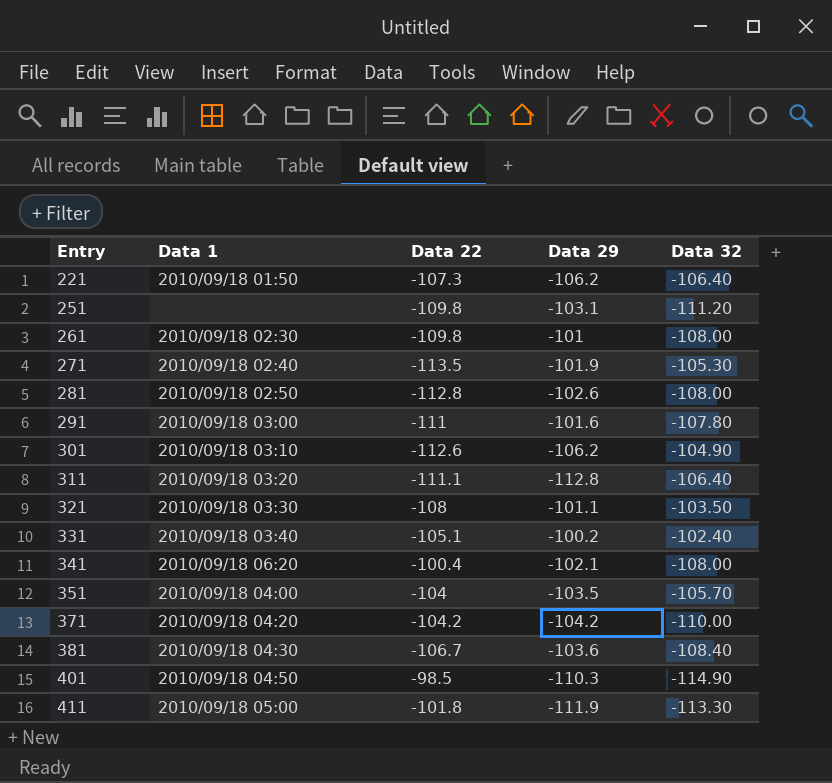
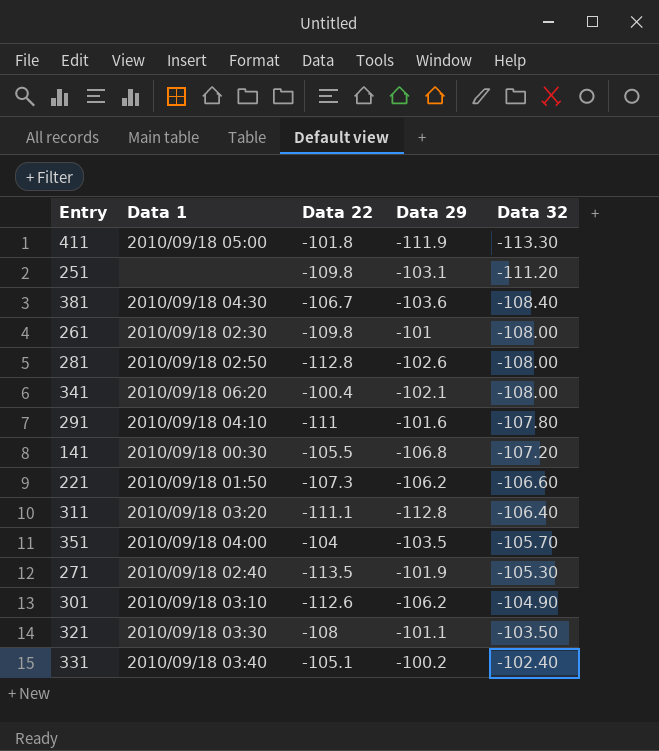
row order: Entry ascending -> Data 32 ascending
row 371: 2010/09/18 04:20 | -104.2 | -104.2 | -110.00 -> none
row 401: 2010/09/18 04:50 | -98.5 | -110.3 | -114.90 -> none
291 | Data 1: 2010/09/18 03:00 -> 2010/09/18 04:10
row 141: none -> 2010/09/18 00:30 | -105.5 | -106.8 | -107.20
221 | Data 32: -106.40 -> -106.60

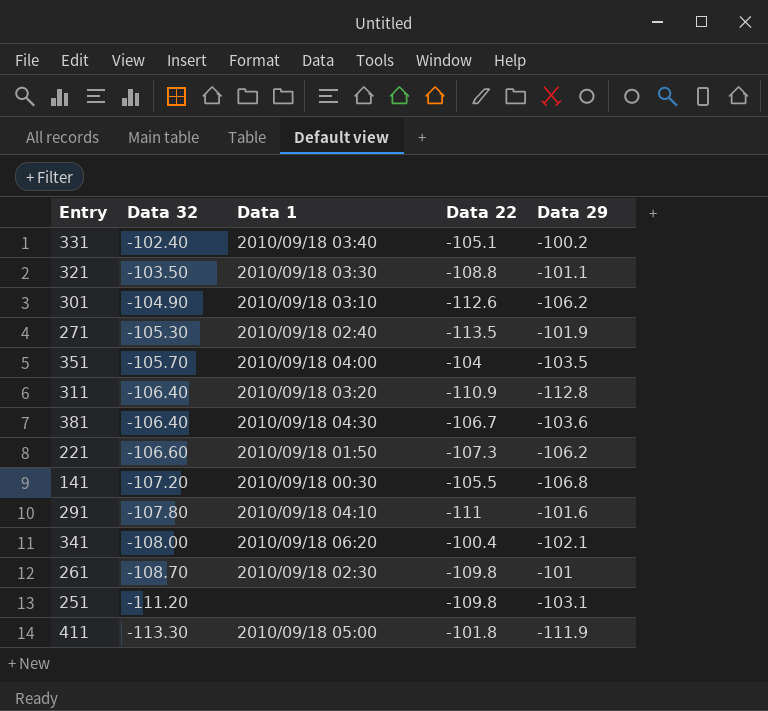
row order: Data 32 ascending -> Data 32 descending
column Data 32 | position: 5 -> 2
row 281: 2010/09/18 02:50 | -112.8 | -102.6 | -108.00 -> none
321 | Data 22: -108 -> -108.8
311 | Data 22: -111.1 -> -110.9
381 | Data 32: -108.40 -> -106.40
261 | Data 32: -108.00 -> -108.70

